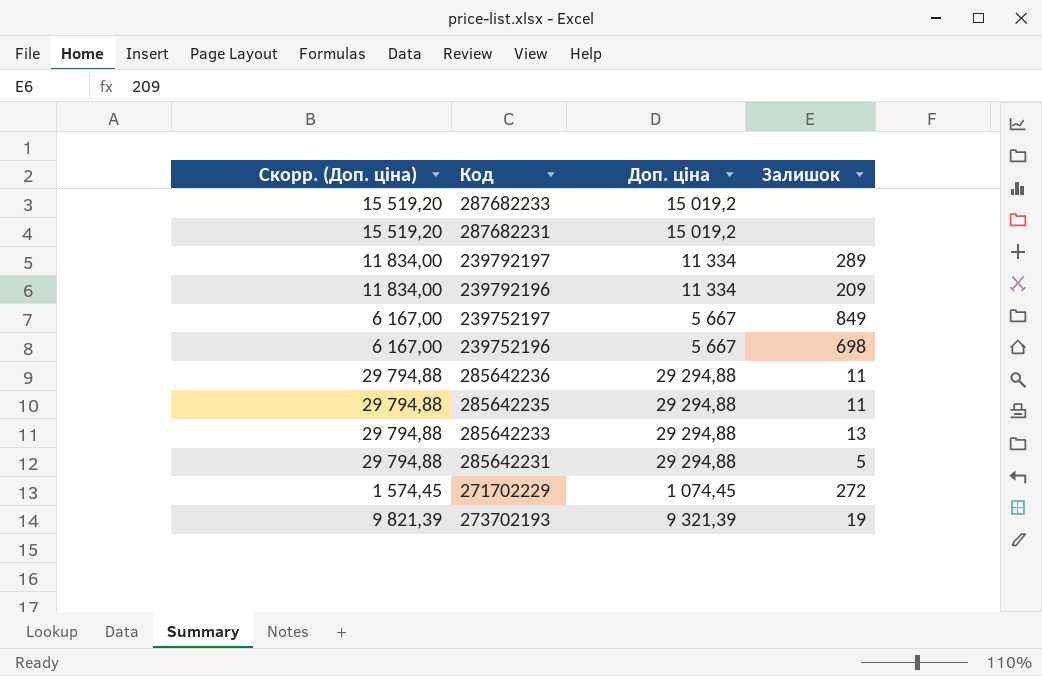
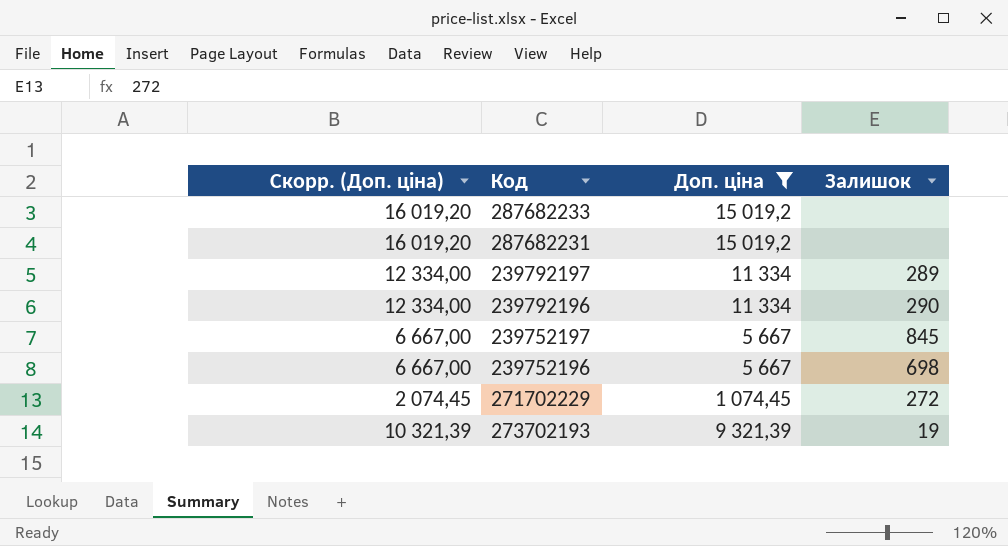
filter: none -> Доп. ціна != 29 294,88
column Скорр. (Доп. ціна) | formula: [Доп. ціна] + 500 -> [Доп. ціна] + 1000
239792196 | Залишок: 209 -> 290
239752197 | Залишок: 849 -> 845

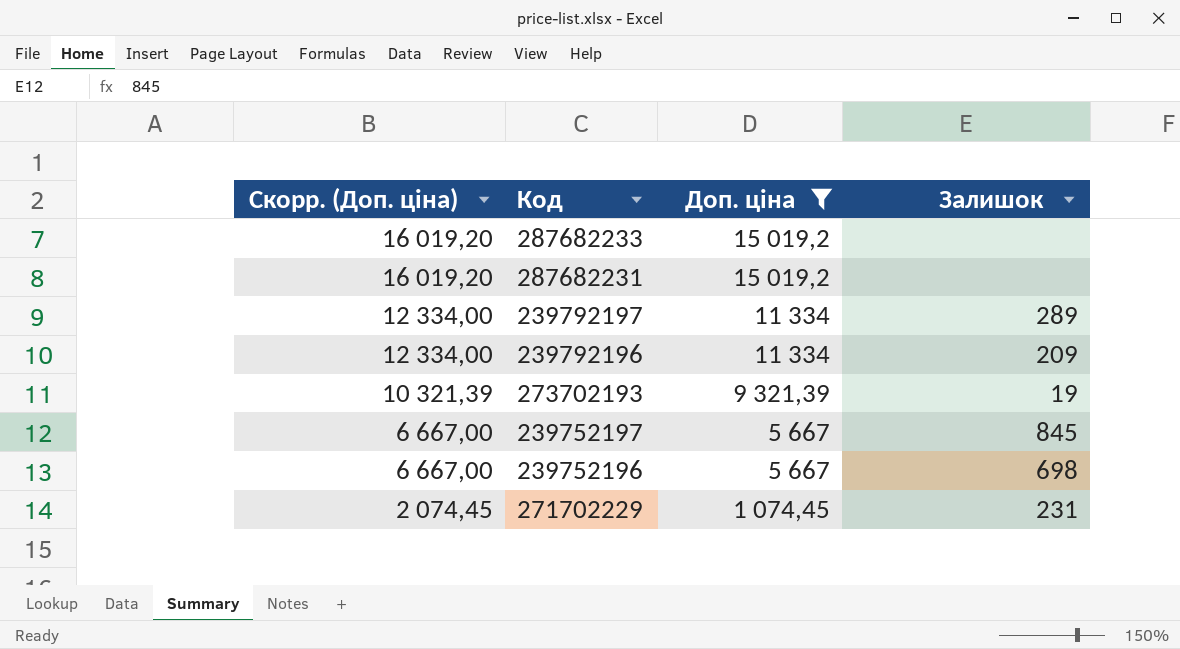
row order: none -> Скорр. (Доп. ціна) descending
239792196 | Залишок: 290 -> 209
271702229 | Залишок: 272 -> 231

